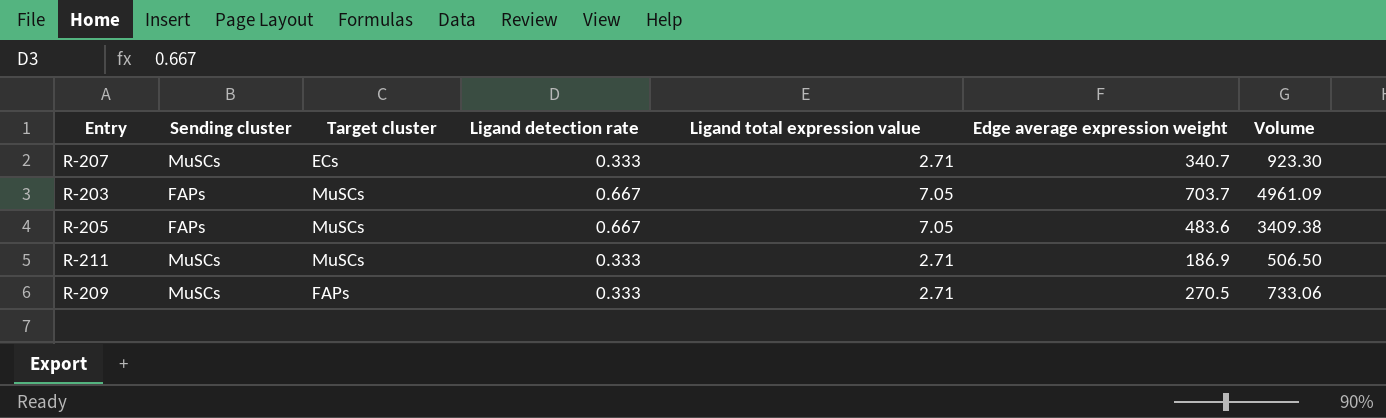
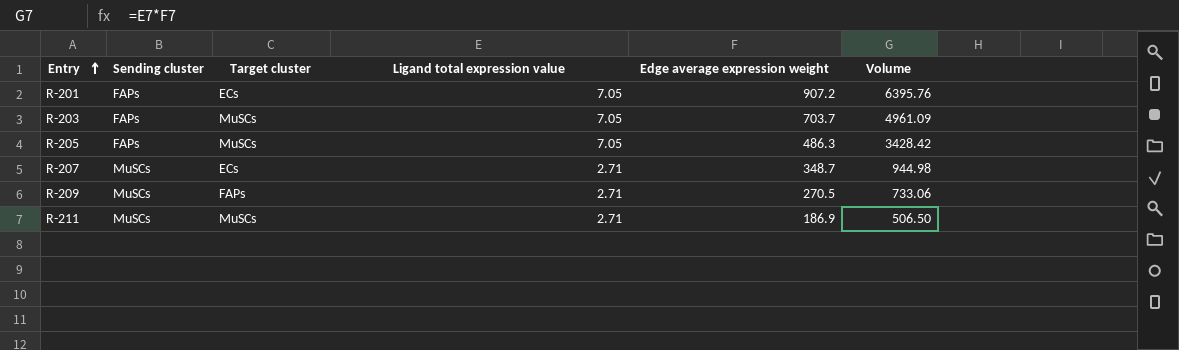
row order: none -> Entry ascending
column Ligand detection rate | position: 4 -> none
row R-201: none -> FAPs | ECs | 7.05 | 907.2 | 6395.76
R-205 | Edge average expression weight: 483.6 -> 486.3
R-205 | Volume: 3409.38 -> 3428.42
R-207 | Edge average expression weight: 340.7 -> 348.7
R-207 | Volume: 923.30 -> 944.98

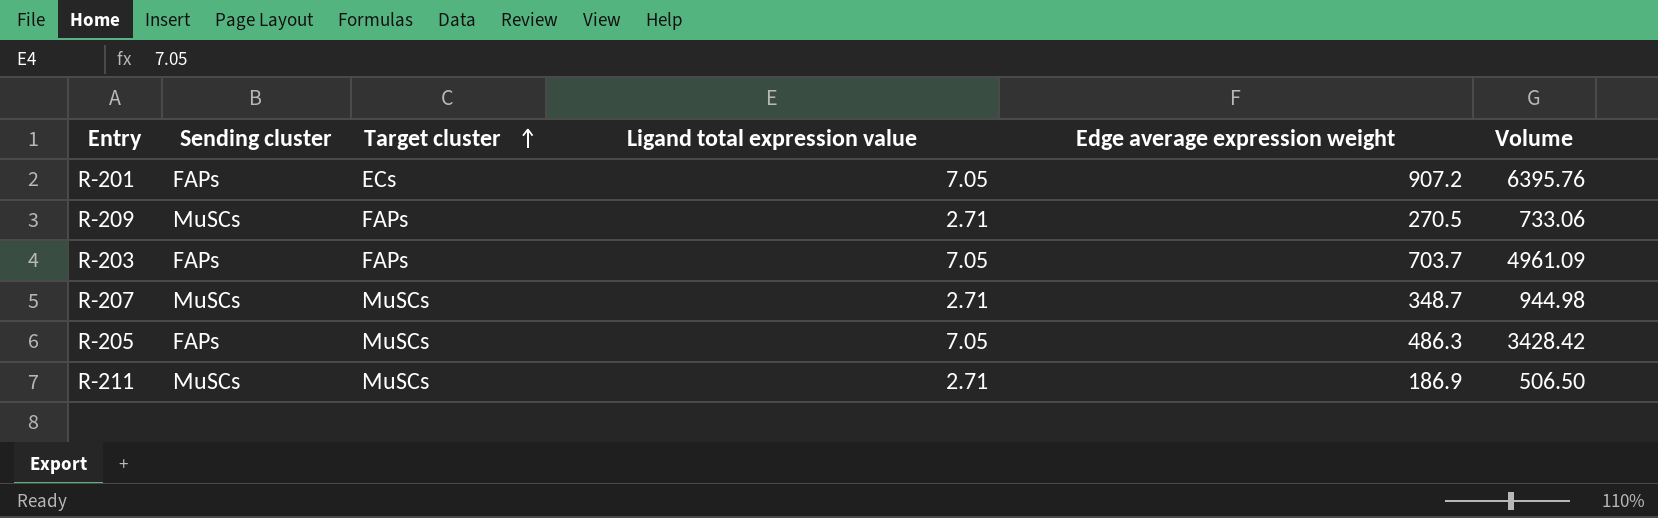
row order: Entry ascending -> Target cluster ascending
R-203 | Target cluster: MuSCs -> FAPs
R-207 | Target cluster: ECs -> MuSCs

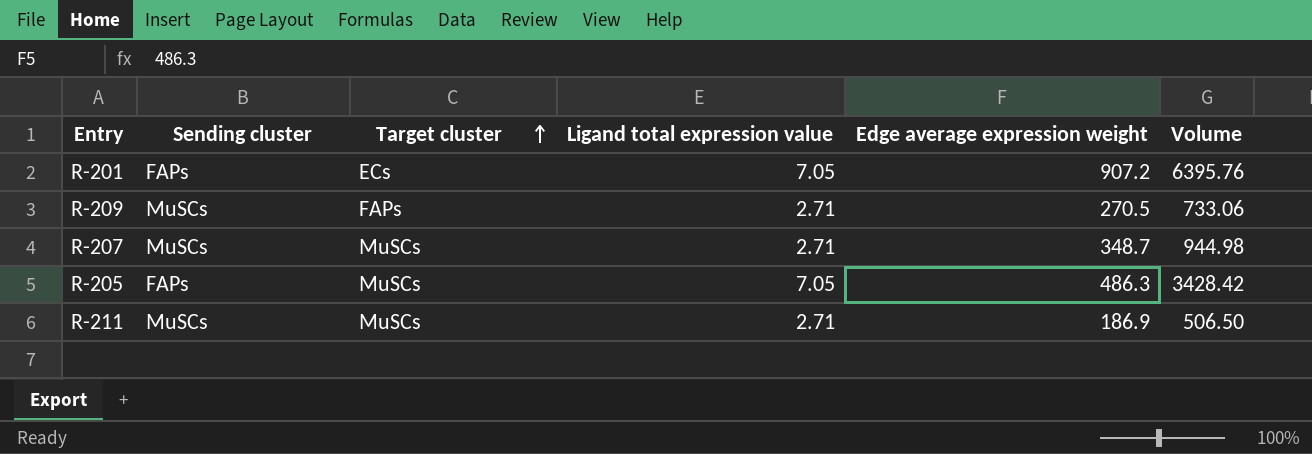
row R-203: FAPs | FAPs | 7.05 | 703.7 | 4961.09 -> none

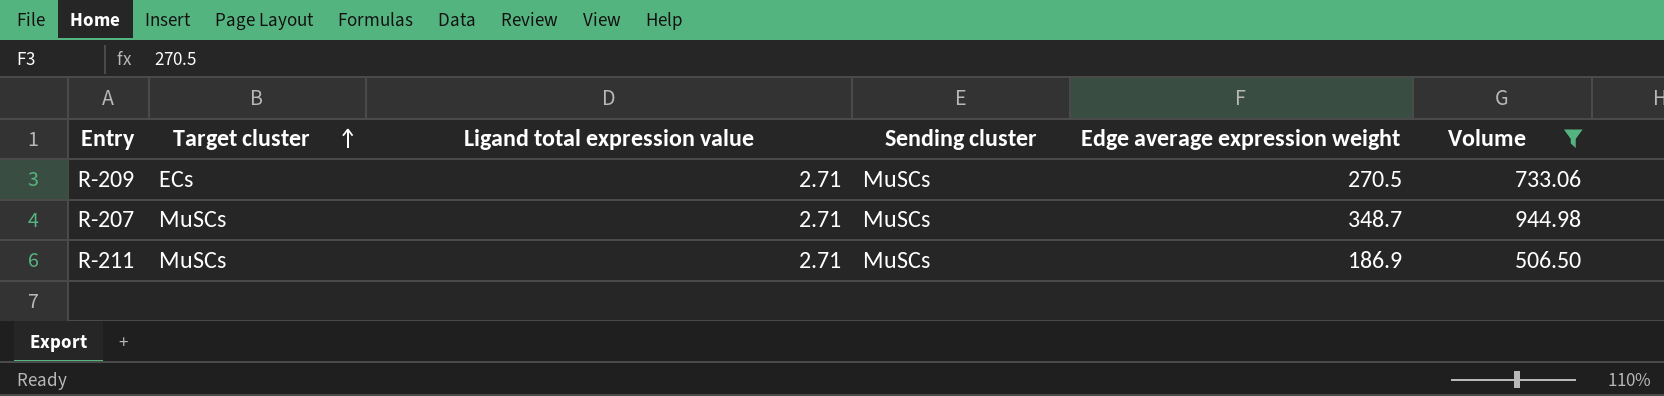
filter: none -> Volume <= 944.98
column Sending cluster | position: 2 -> 4
R-209 | Target cluster: FAPs -> ECs

